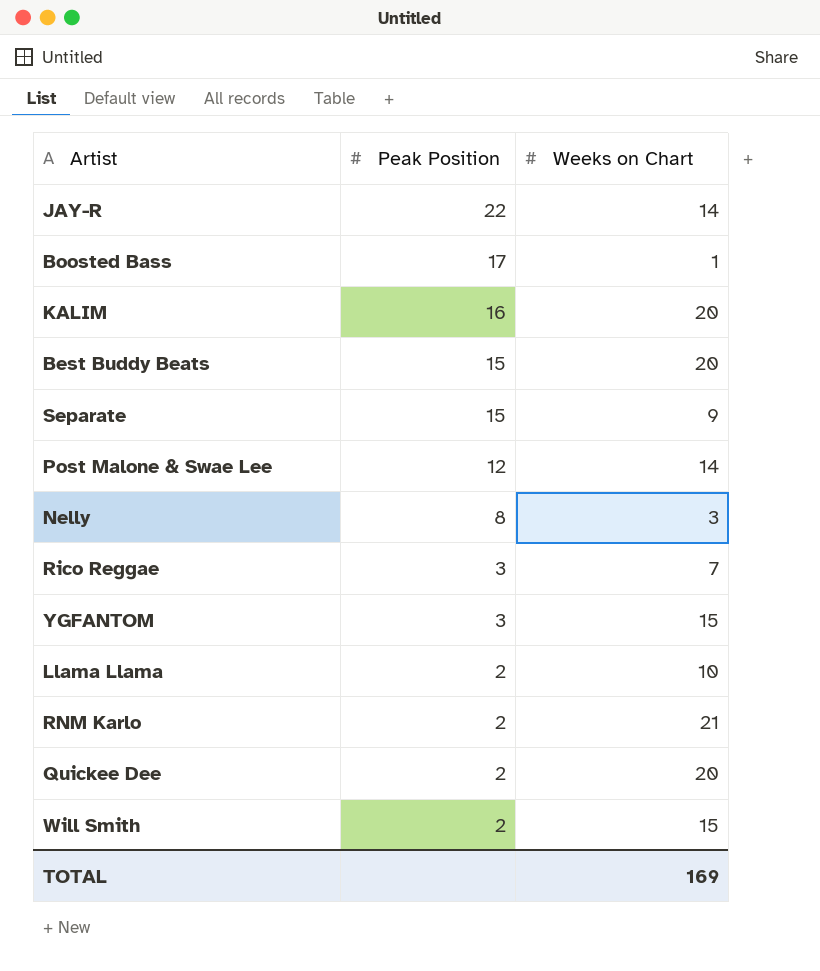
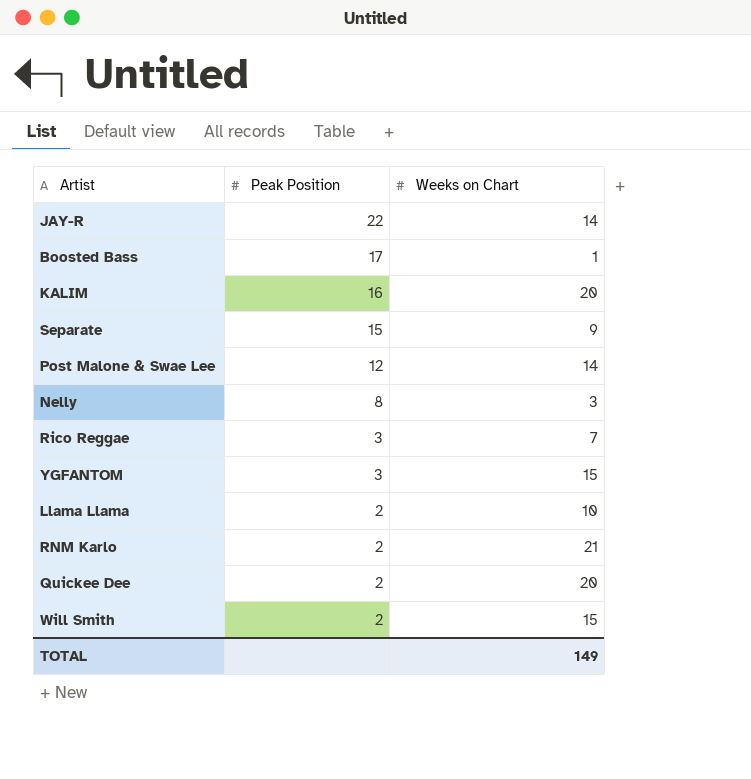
row Best Buddy Beats: 15 | 20 -> none
TOTAL | Weeks on Chart: 169 -> 149

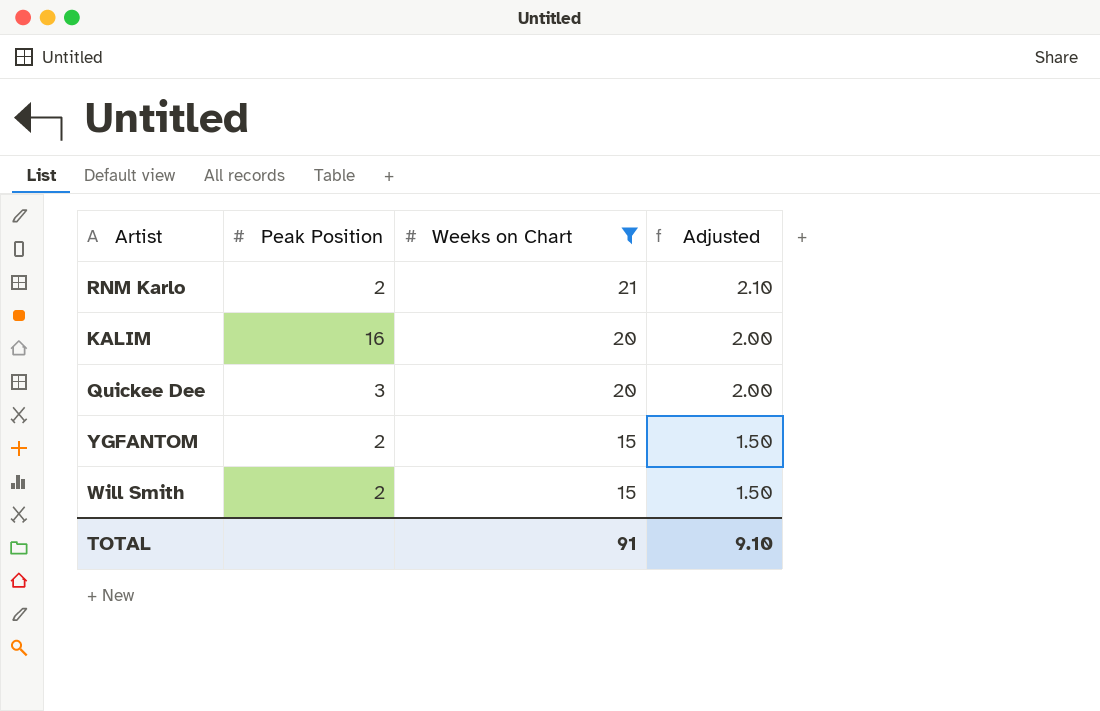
filter: none -> Weeks on Chart >= 15
row order: Peak Position descending -> Weeks on Chart descending
column Adjusted | formula: none -> [Weeks on Chart] * 0.1
Quickee Dee | Peak Position: 2 -> 3
YGFANTOM | Peak Position: 3 -> 2
TOTAL | Weeks on Chart: 149 -> 91

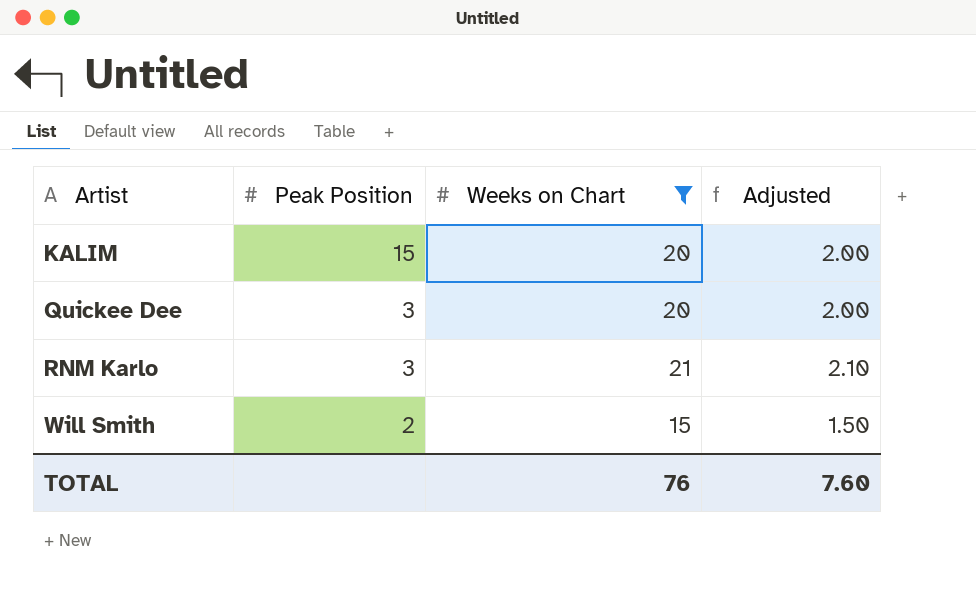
row order: Weeks on Chart descending -> Artist ascending
row YGFANTOM: 2 | 15 | 1.50 -> none
KALIM | Peak Position: 16 -> 15
RNM Karlo | Peak Position: 2 -> 3
TOTAL | Weeks on Chart: 91 -> 76
TOTAL | Adjusted: 9.10 -> 7.60

